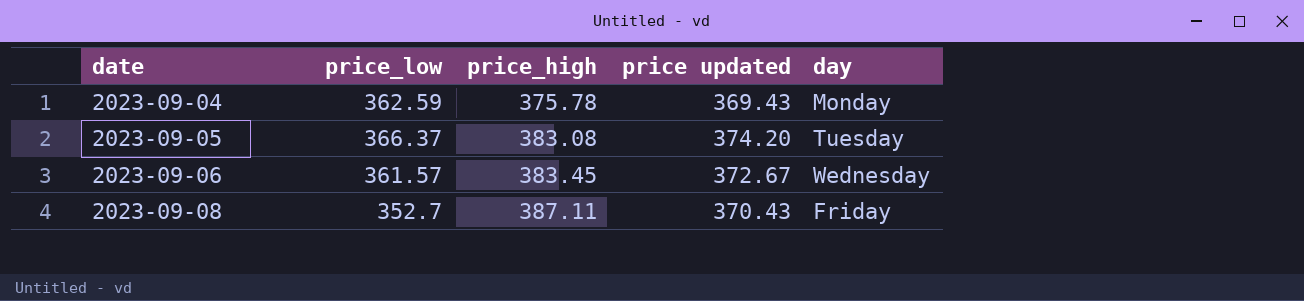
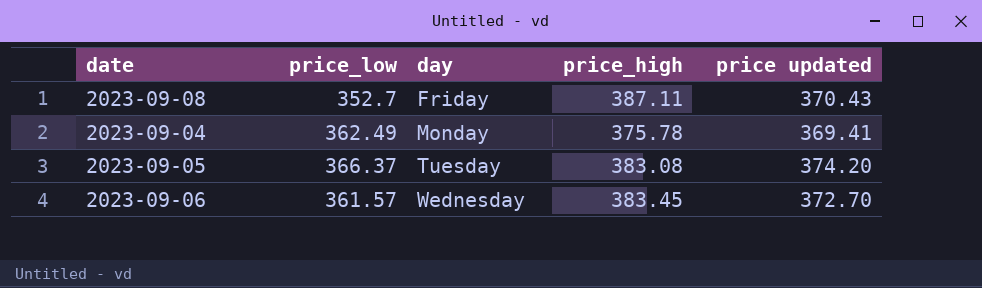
row order: date ascending -> day ascending
column day | position: 5 -> 3
2023-09-04 | price_low: 362.59 -> 362.49
2023-09-04 | price updated: 369.43 -> 369.41
2023-09-06 | price updated: 372.67 -> 372.70

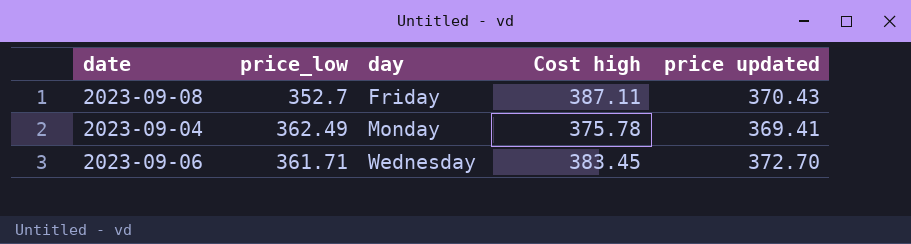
column name: price_high -> Cost high
row 2023-09-05: 366.37 | Tuesday | 383.08 | 374.20 -> none
2023-09-06 | price_low: 361.57 -> 361.71

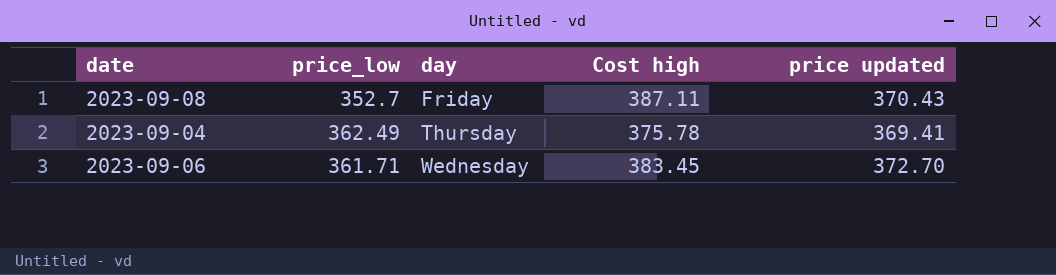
2023-09-04 | day: Monday -> Thursday

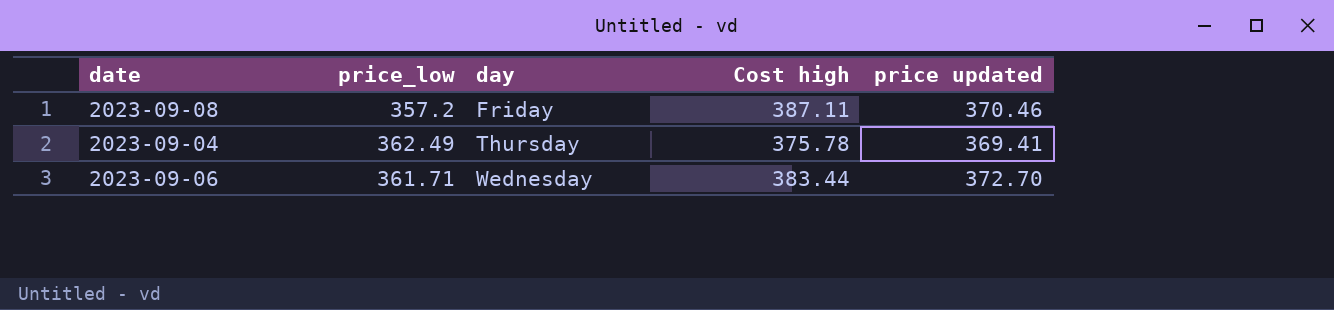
2023-09-08 | price_low: 352.7 -> 357.2
2023-09-08 | price updated: 370.43 -> 370.46
2023-09-06 | Cost high: 383.45 -> 383.44

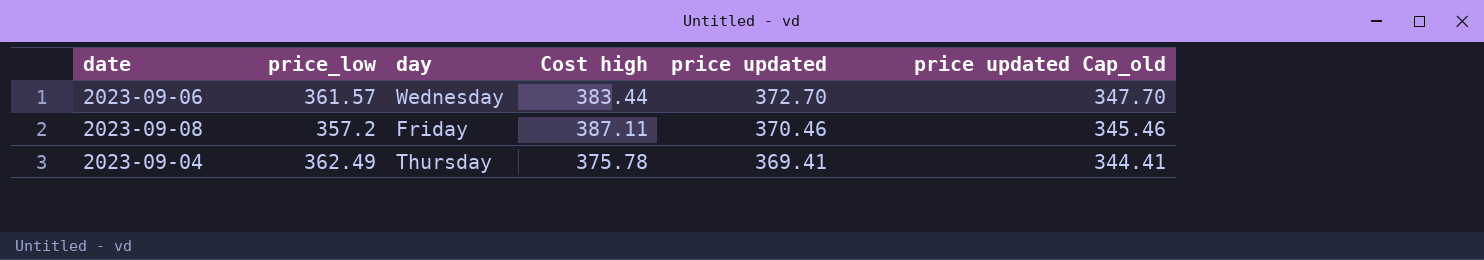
row order: day ascending -> price updated descending
column price updated Cap_old | formula: none -> [price updated] - 25
2023-09-06 | price_low: 361.71 -> 361.57

